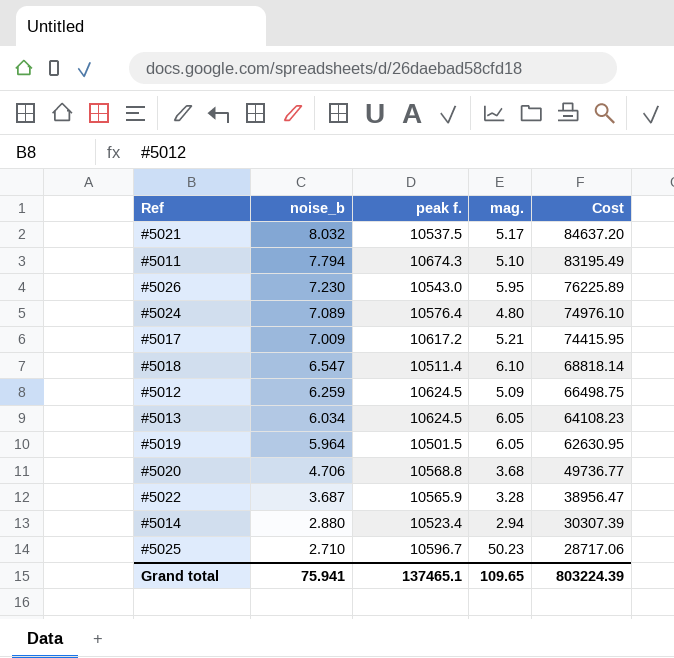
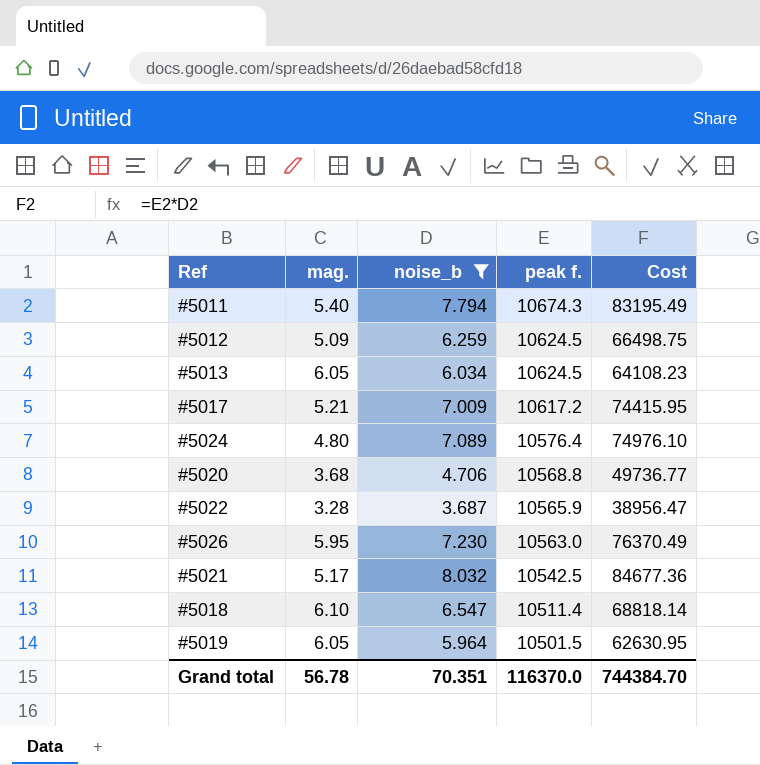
filter: none -> noise_b >= 3.687
row order: noise_b descending -> peak f. descending
column mag. | position: 4 -> 2
#5011 | mag.: 5.10 -> 5.40
#5026 | peak f.: 10543.0 -> 10563.0
#5026 | Cost: 76225.89 -> 76370.49
#5021 | peak f.: 10537.5 -> 10542.5
#5021 | Cost: 84637.20 -> 84677.36
Grand total | mag.: 109.65 -> 56.78
Grand total | noise_b: 75.941 -> 70.351
Grand total | peak f.: 137465.1 -> 116370.0
Grand total | Cost: 803224.39 -> 744384.70

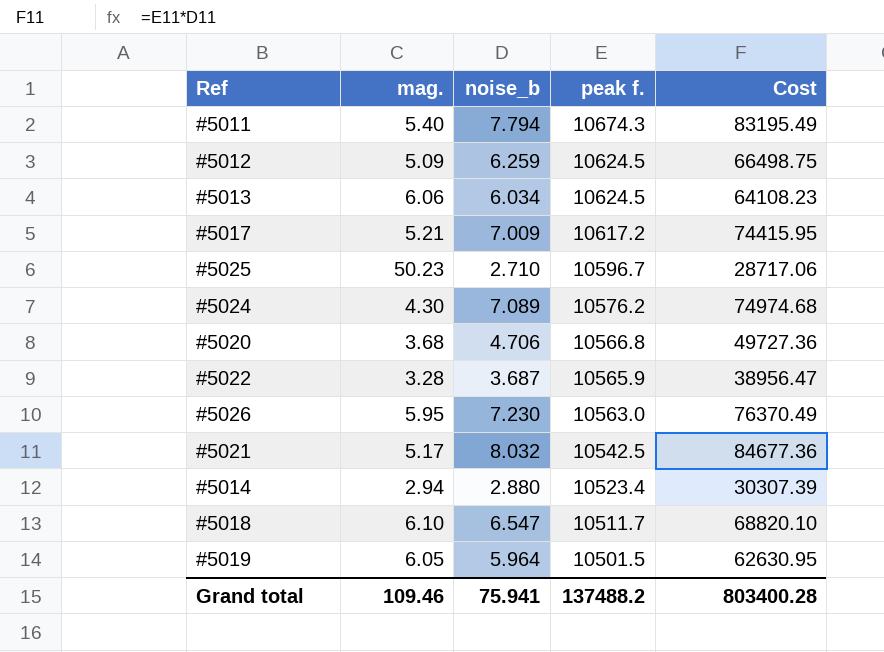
filter: noise_b >= 3.687 -> none
#5013 | mag.: 6.05 -> 6.06
#5024 | mag.: 4.80 -> 4.30
#5024 | peak f.: 10576.4 -> 10576.2
#5024 | Cost: 74976.10 -> 74974.68
#5020 | peak f.: 10568.8 -> 10566.8
#5020 | Cost: 49736.77 -> 49727.36
#5018 | peak f.: 10511.4 -> 10511.7
#5018 | Cost: 68818.14 -> 68820.10
Grand total | mag.: 56.78 -> 109.46
Grand total | noise_b: 70.351 -> 75.941
Grand total | peak f.: 116370.0 -> 137488.2
Grand total | Cost: 744384.70 -> 803400.28

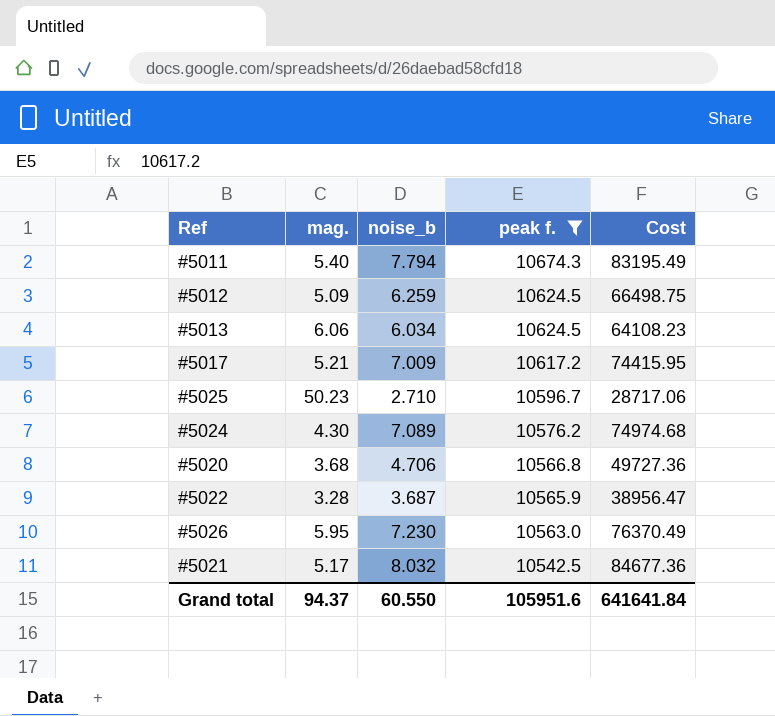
filter: none -> peak f. >= 10542.5
Grand total | mag.: 109.46 -> 94.37
Grand total | noise_b: 75.941 -> 60.550
Grand total | peak f.: 137488.2 -> 105951.6
Grand total | Cost: 803400.28 -> 641641.84

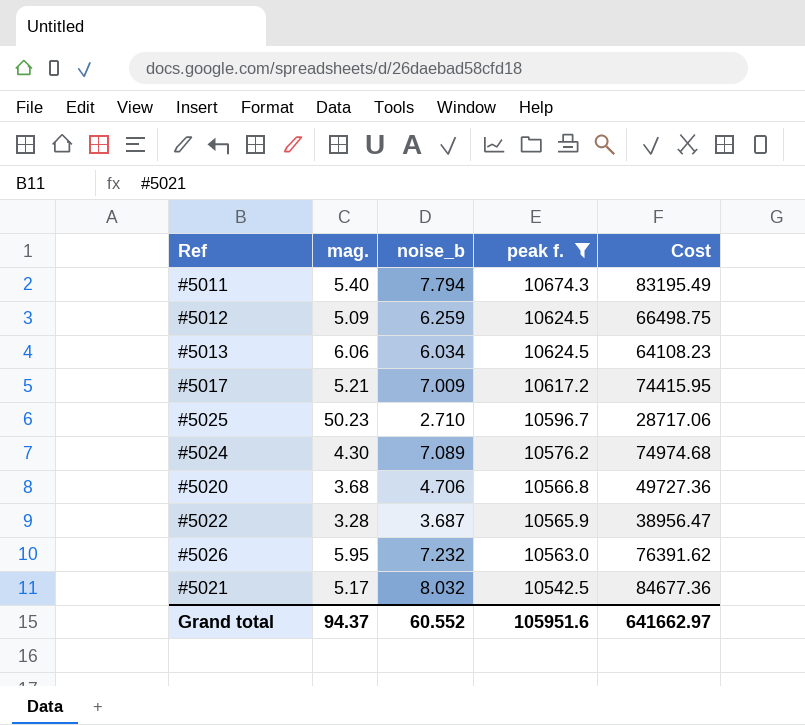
#5026 | noise_b: 7.230 -> 7.232
#5026 | Cost: 76370.49 -> 76391.62
Grand total | noise_b: 60.550 -> 60.552
Grand total | Cost: 641641.84 -> 641662.97

